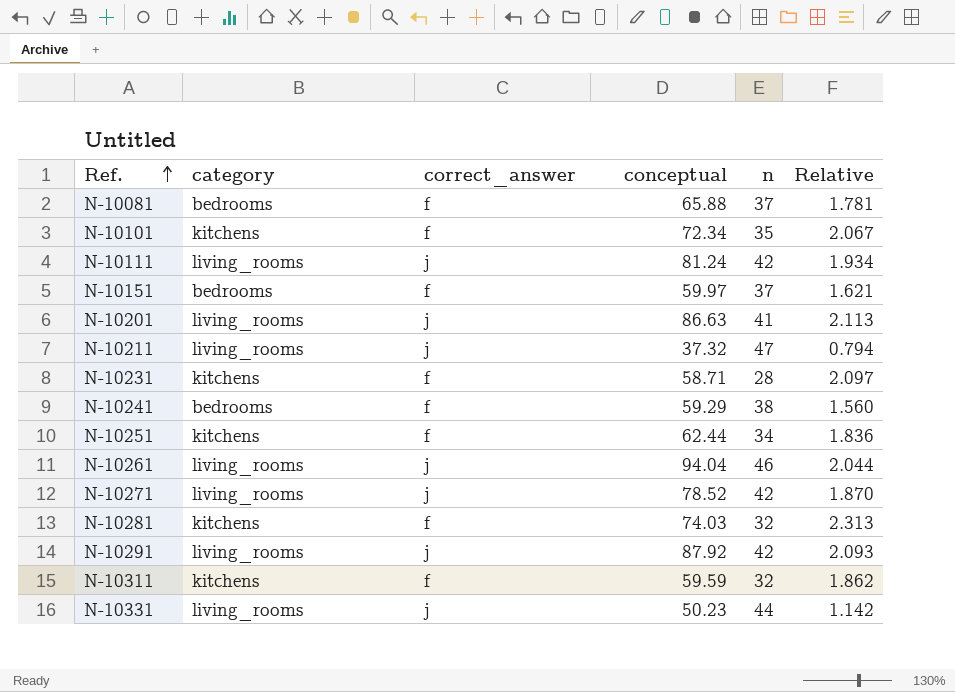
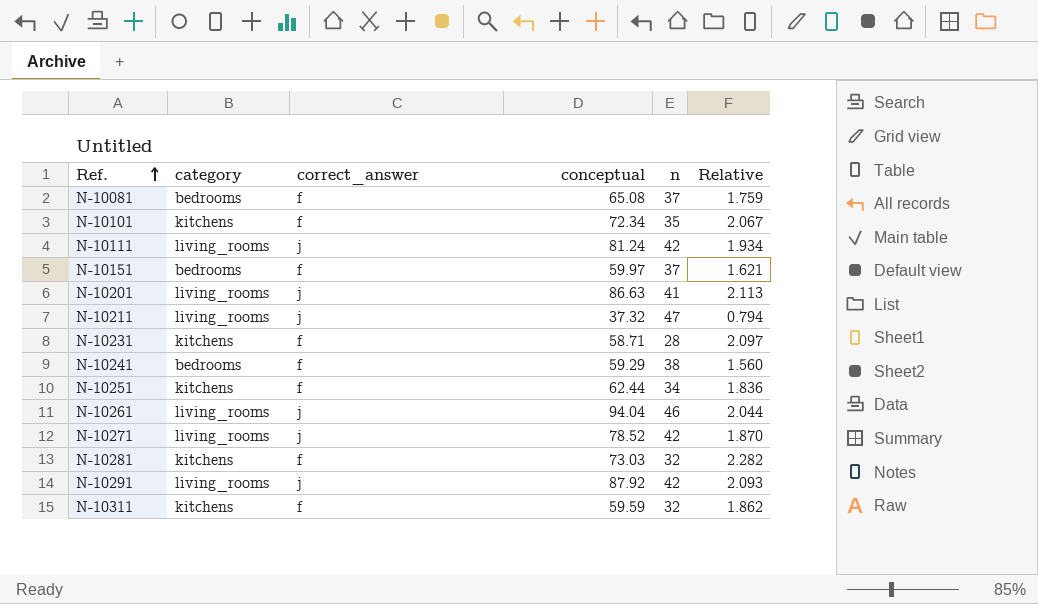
row N-10331: living_rooms | j | 50.23 | 44 | 1.142 -> none
N-10081 | conceptual: 65.88 -> 65.08
N-10081 | Relative: 1.781 -> 1.759
N-10281 | conceptual: 74.03 -> 73.03
N-10281 | Relative: 2.313 -> 2.282

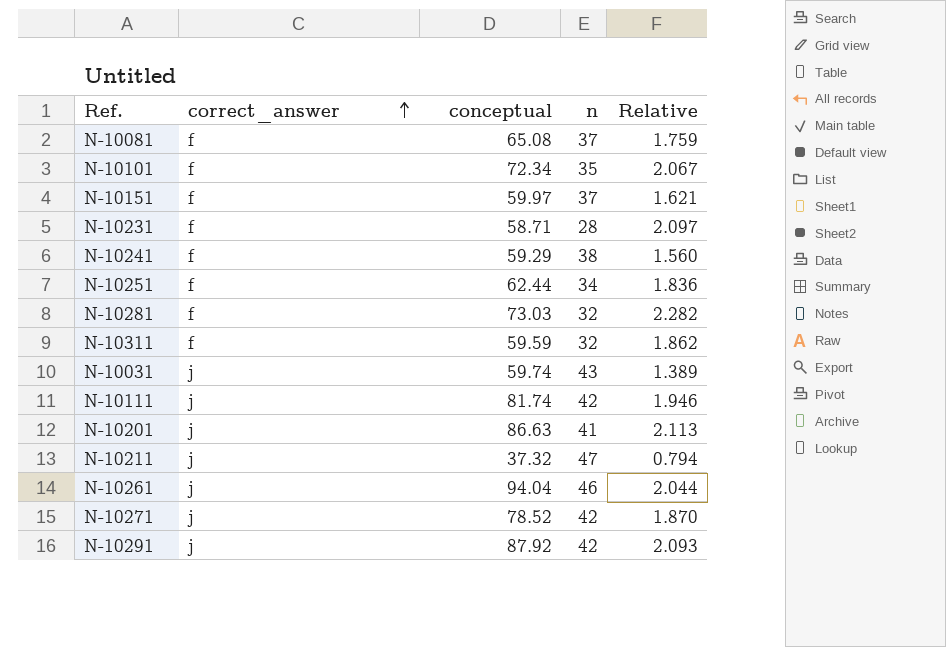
row order: Ref. ascending -> correct_answer ascending
column category | position: 2 -> none
row N-10031: none -> j | 59.74 | 43 | 1.389
N-10111 | conceptual: 81.24 -> 81.74
N-10111 | Relative: 1.934 -> 1.946

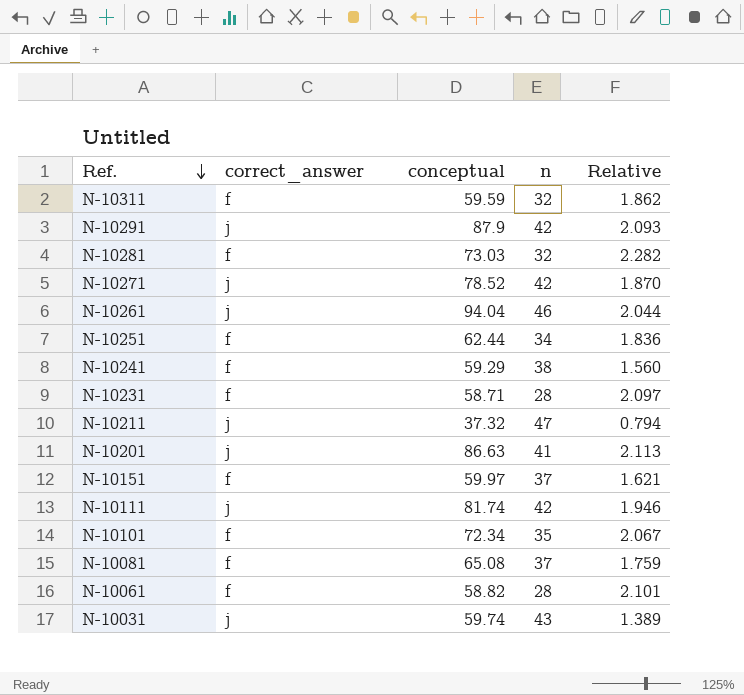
row order: correct_answer ascending -> Ref. descending
N-10291 | conceptual: 87.92 -> 87.9
row N-10061: none -> f | 58.82 | 28 | 2.101

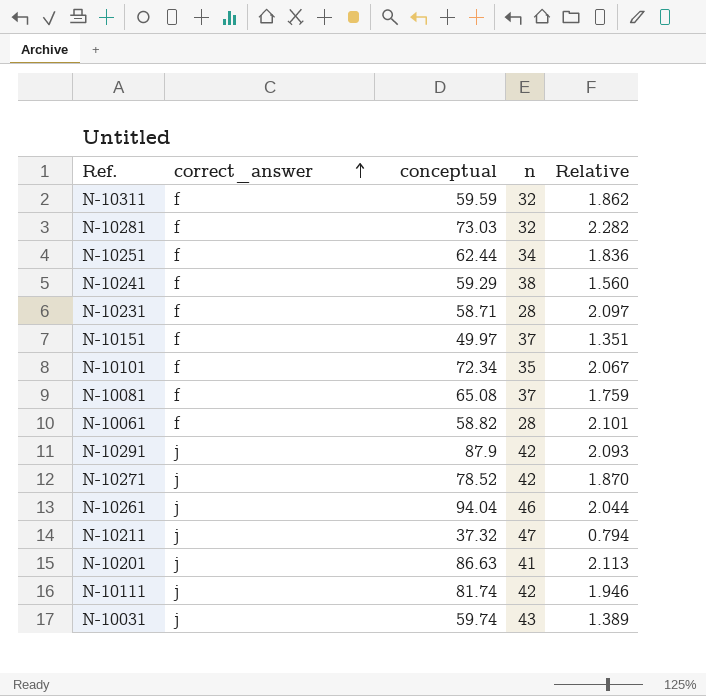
row order: Ref. descending -> correct_answer ascending
N-10151 | conceptual: 59.97 -> 49.97
N-10151 | Relative: 1.621 -> 1.351

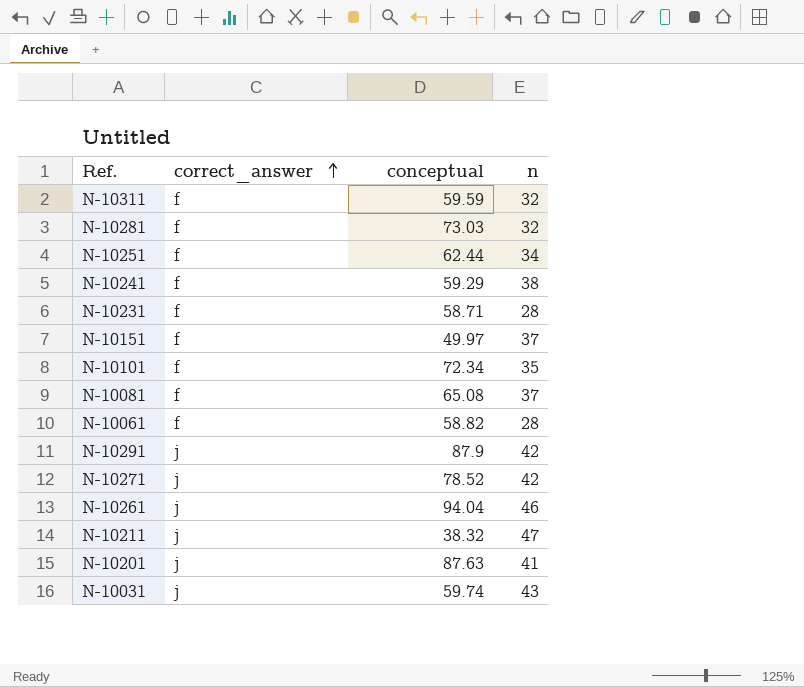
column Relative | formula: [conceptual] / [n] -> none
row N-10111: j | 81.74 | 42 | 1.946 -> none
N-10211 | conceptual: 37.32 -> 38.32
N-10201 | conceptual: 86.63 -> 87.63

